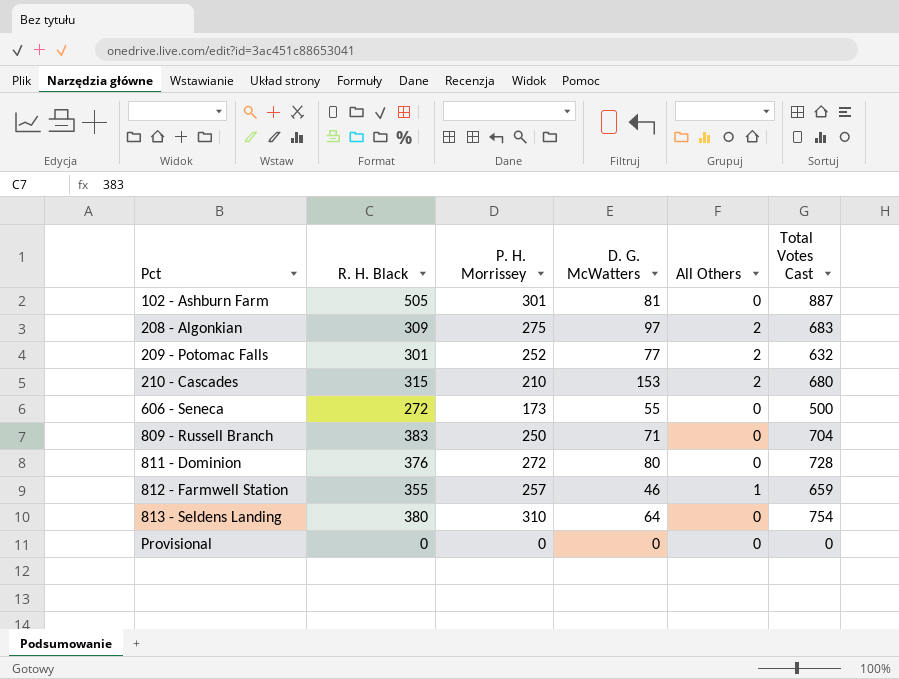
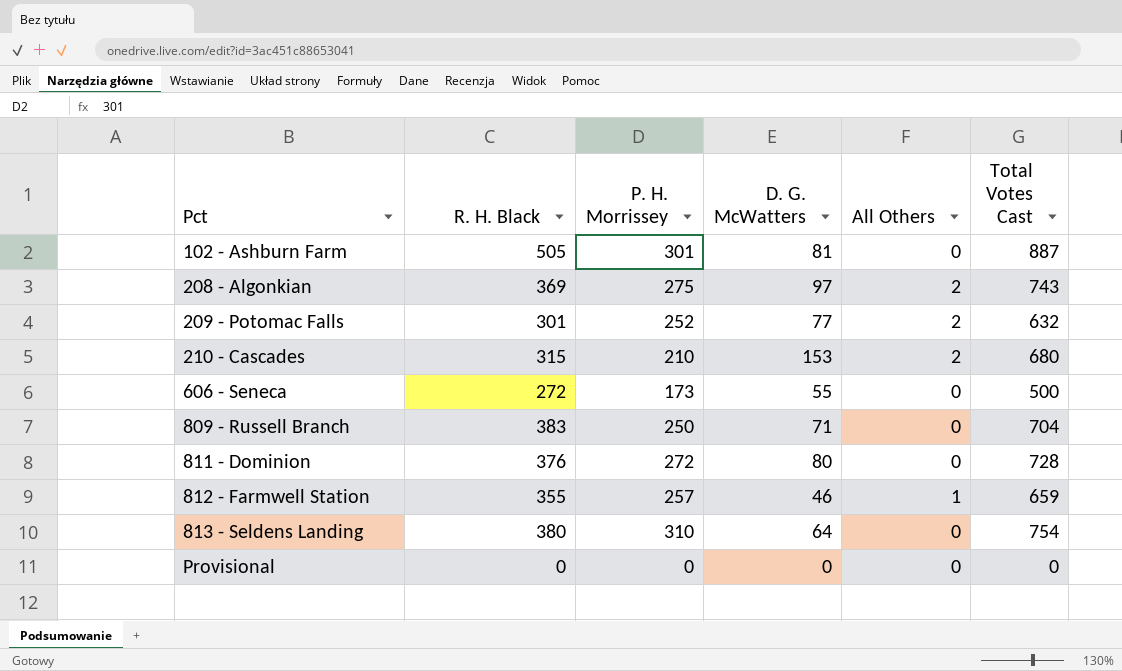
208 - Algonkian | R. H. Black: 309 -> 369
208 - Algonkian | Total Votes Cast: 683 -> 743

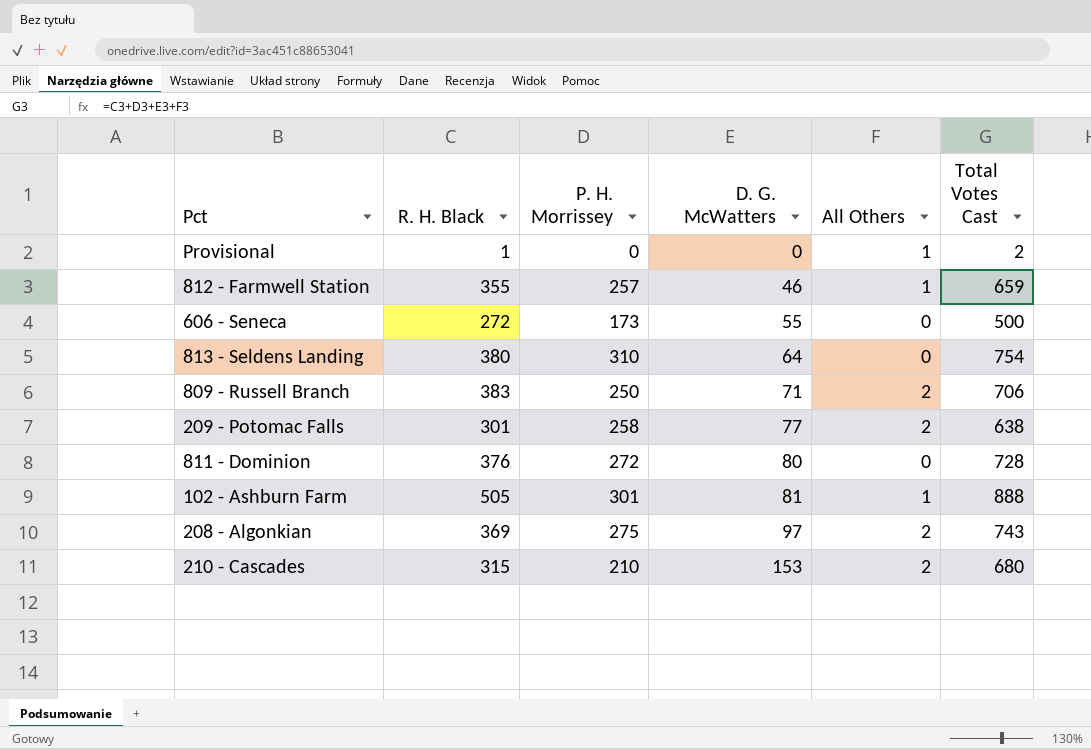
row order: Pct ascending -> D. G. McWatters ascending
Provisional | R. H. Black: 0 -> 1
Provisional | All Others: 0 -> 1
Provisional | Total Votes Cast: 0 -> 2
809 - Russell Branch | All Others: 0 -> 2
809 - Russell Branch | Total Votes Cast: 704 -> 706
209 - Potomac Falls | P. H. Morrissey: 252 -> 258
209 - Potomac Falls | Total Votes Cast: 632 -> 638
102 - Ashburn Farm | All Others: 0 -> 1
102 - Ashburn Farm | Total Votes Cast: 887 -> 888

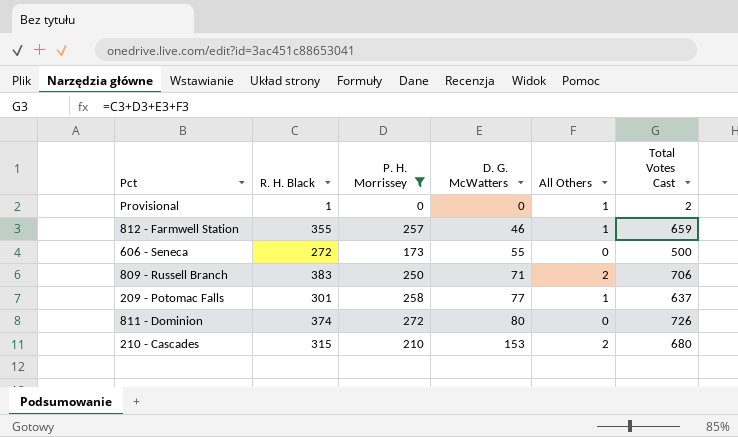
filter: none -> P. H. Morrissey <= 272
209 - Potomac Falls | All Others: 2 -> 1
209 - Potomac Falls | Total Votes Cast: 638 -> 637
811 - Dominion | R. H. Black: 376 -> 374
811 - Dominion | Total Votes Cast: 728 -> 726

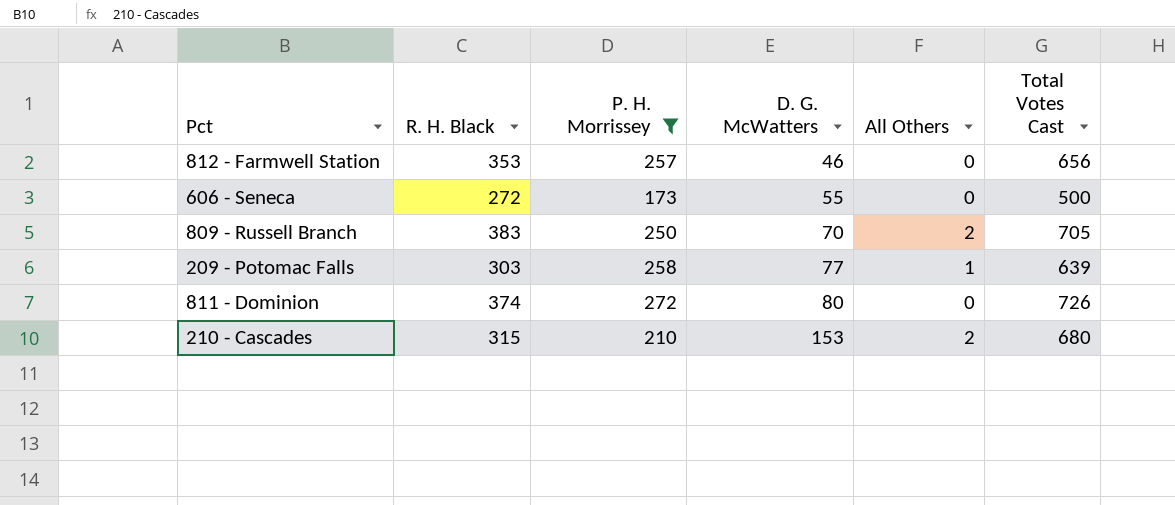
row Provisional: 1 | 0 | 0 | 1 | 2 -> none
812 - Farmwell Station | R. H. Black: 355 -> 353
812 - Farmwell Station | All Others: 1 -> 0
812 - Farmwell Station | Total Votes Cast: 659 -> 656
809 - Russell Branch | D. G. McWatters: 71 -> 70
809 - Russell Branch | Total Votes Cast: 706 -> 705
209 - Potomac Falls | R. H. Black: 301 -> 303
209 - Potomac Falls | Total Votes Cast: 637 -> 639

